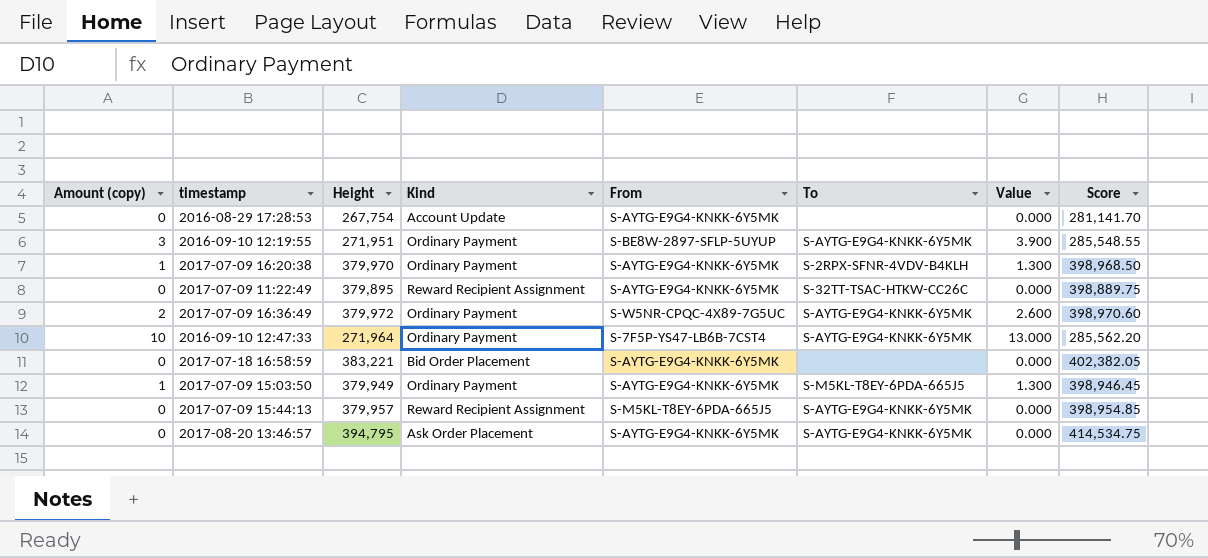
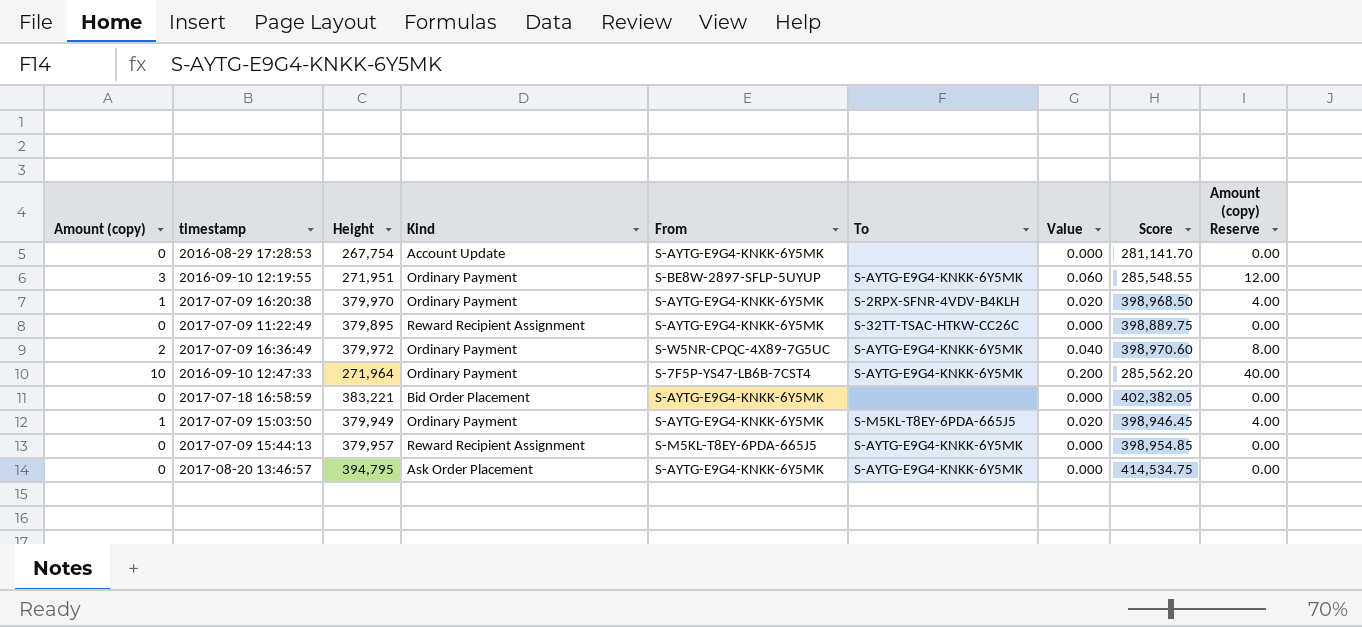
column Value | formula: [Amount (copy)] * 1.3 -> [Amount (copy)] * 0.02
column Amount (copy) Reserve | formula: none -> [Amount (copy)] * 4

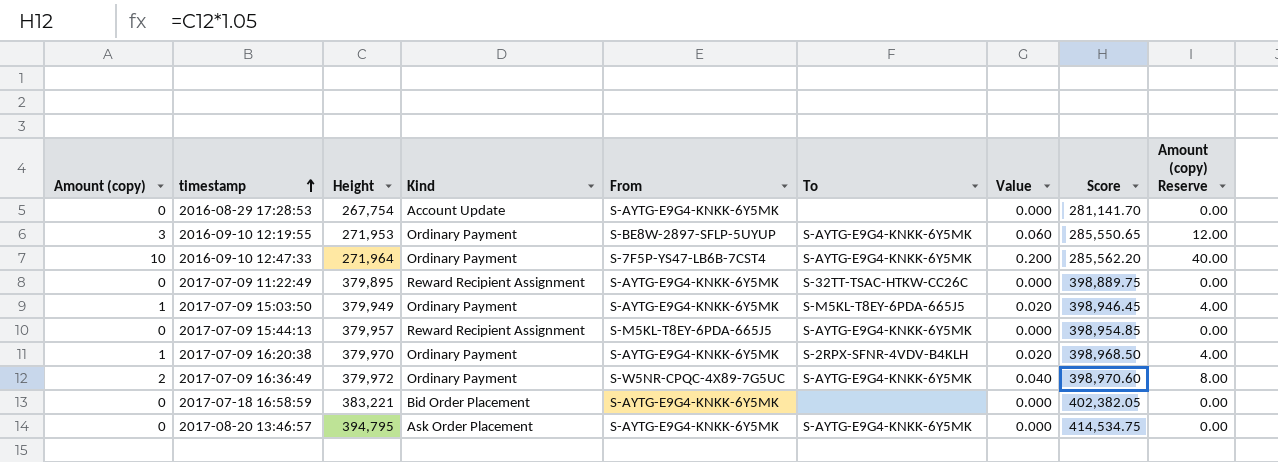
row order: none -> timestamp ascending
2016-09-10 12:19:55 | Height: 271,951 -> 271,953
2016-09-10 12:19:55 | Score: 285,548.55 -> 285,550.65

